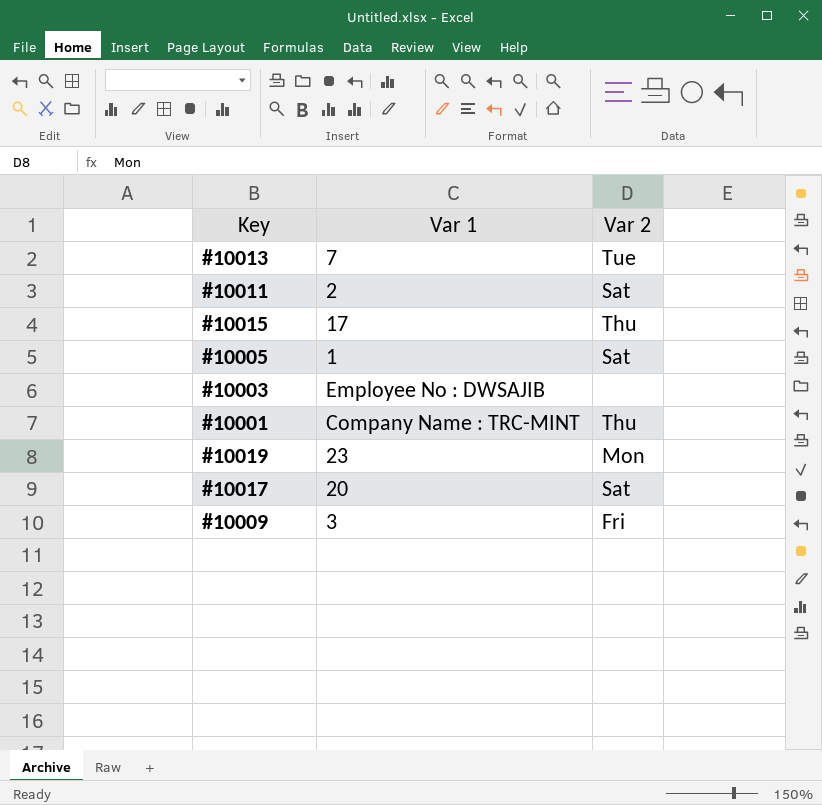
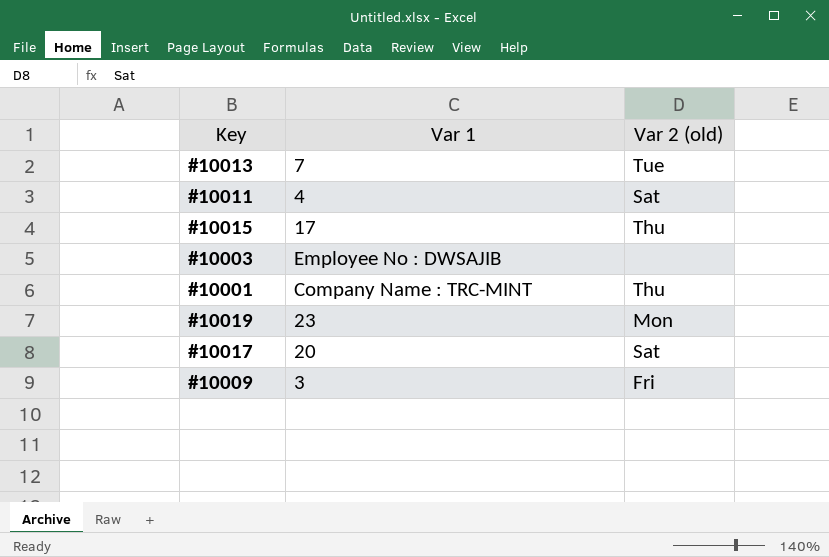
column name: Var 2 -> Var 2 (old)
row #10005: 1 | Sat -> none
#10011 | Var 1: 2 -> 4

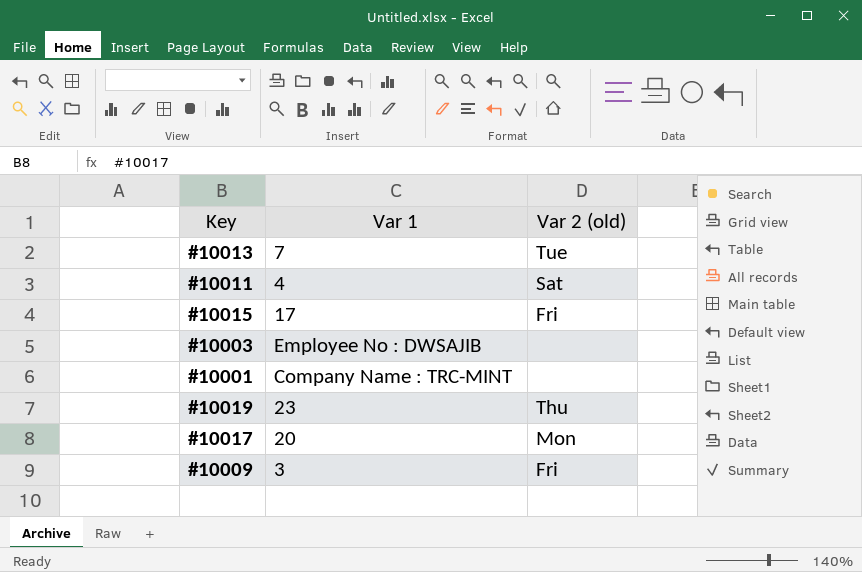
#10015 | Var 2 (old): Thu -> Fri
#10001 | Var 2 (old): Thu -> none
#10019 | Var 2 (old): Mon -> Thu
#10017 | Var 2 (old): Sat -> Mon

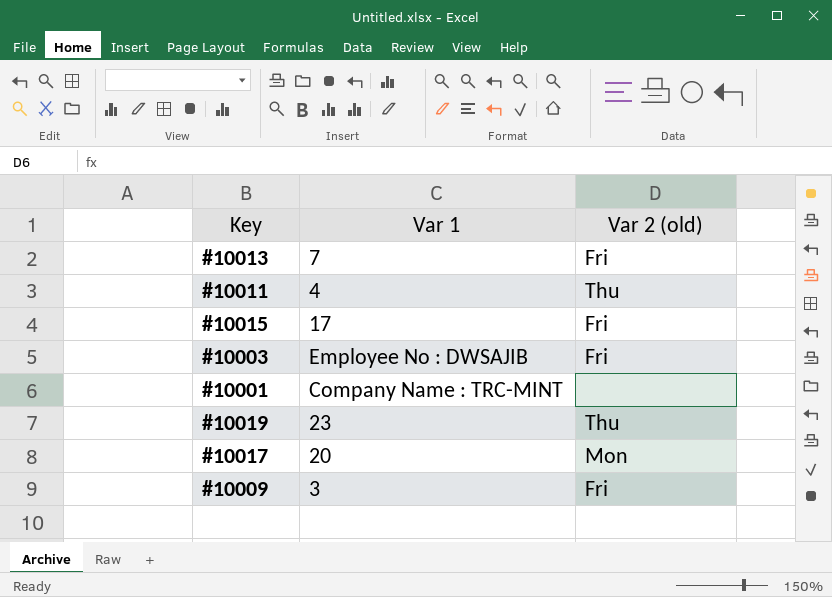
#10013 | Var 2 (old): Tue -> Fri
#10011 | Var 2 (old): Sat -> Thu
#10003 | Var 2 (old): none -> Fri

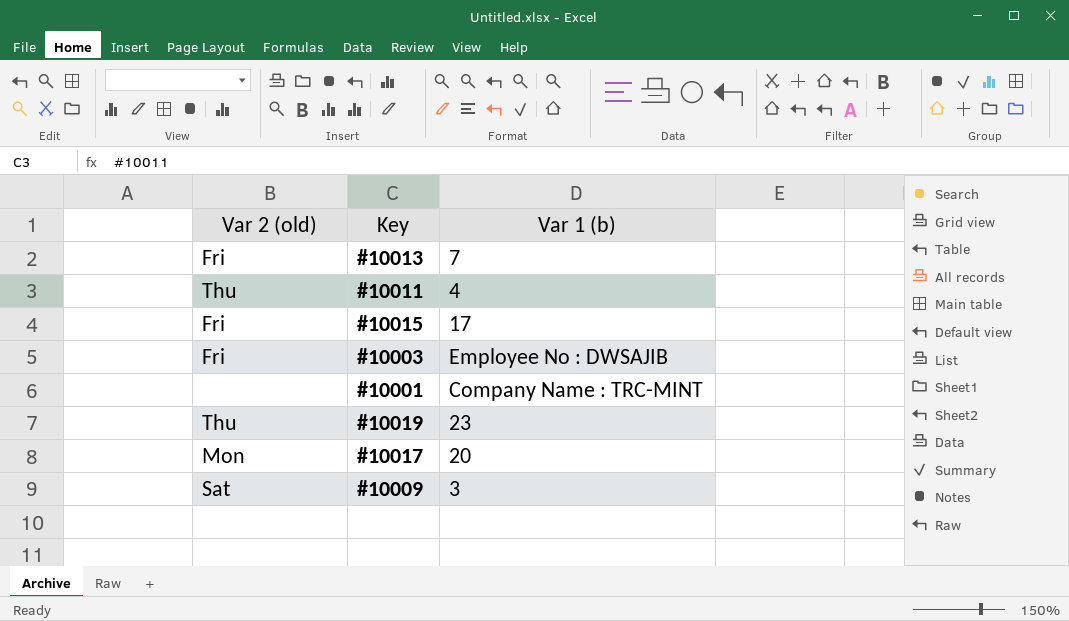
column Var 2 (old) | position: 3 -> 1
column name: Var 1 -> Var 1 (b)
#10009 | Var 2 (old): Fri -> Sat

